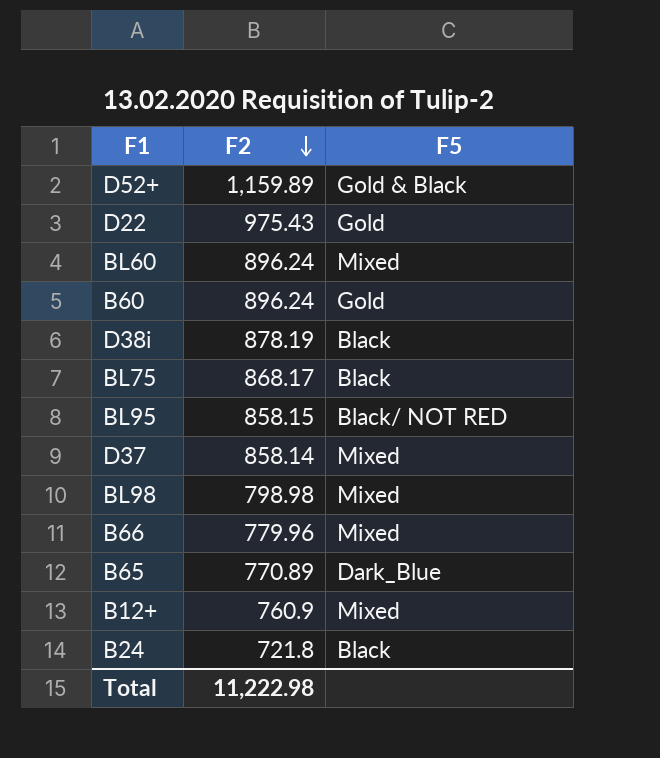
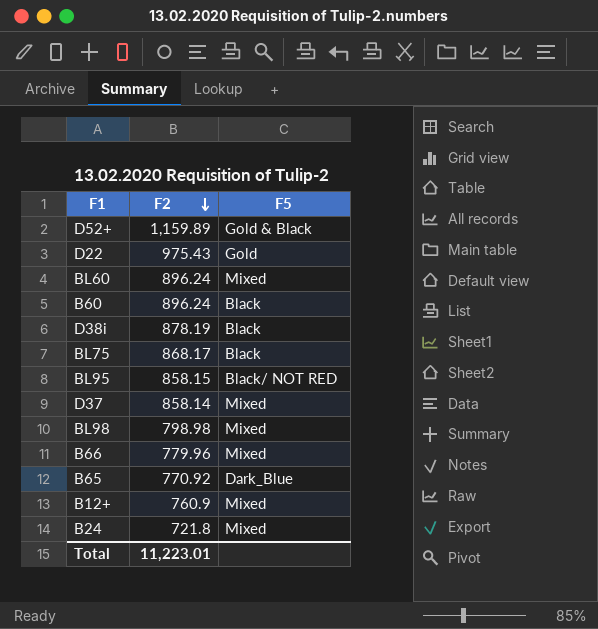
B60 | F5: Gold -> Black
B65 | F2: 770.89 -> 770.92
B24 | F5: Black -> Mixed
Total | F2: 11,222.98 -> 11,223.01

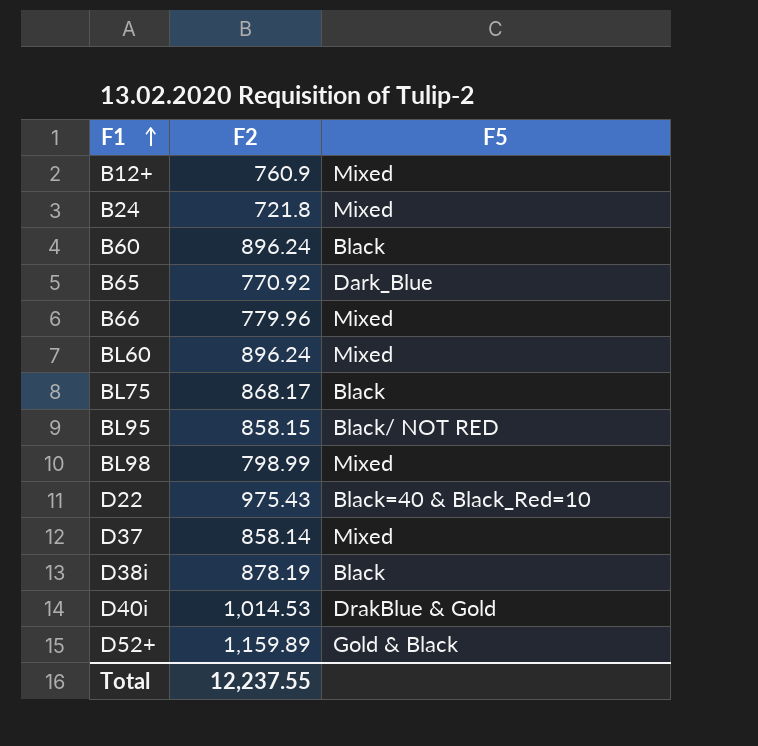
row order: F2 descending -> F1 ascending
BL98 | F2: 798.98 -> 798.99
D22 | F5: Gold -> Black=40 & Black_Red=10
row D40i: none -> 1,014.53 | DrakBlue & Gold
Total | F2: 11,223.01 -> 12,237.55

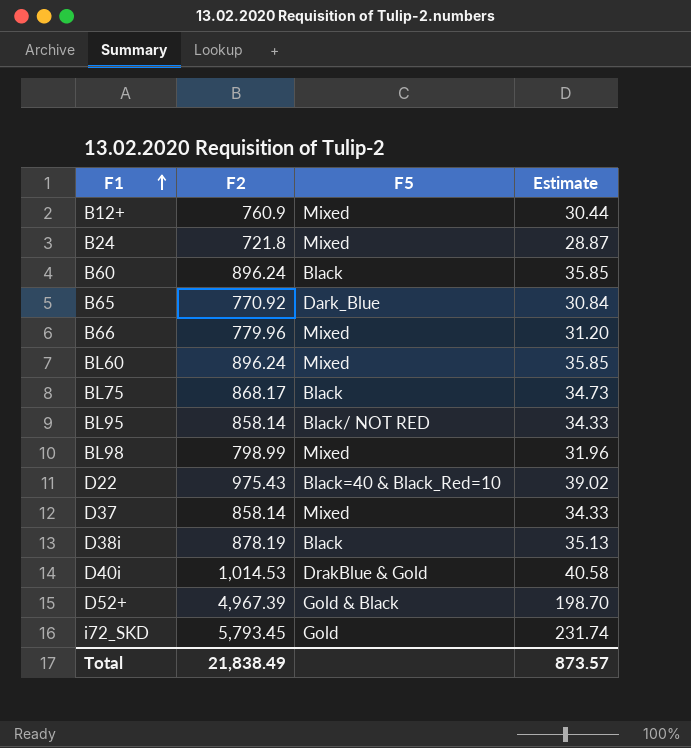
column Estimate | formula: none -> [F2] * 0.04
BL95 | F2: 858.15 -> 858.14
D52+ | F2: 1,159.89 -> 4,967.39
row i72_SKD: none -> 5,793.45 | Gold | 231.74
Total | F2: 12,237.55 -> 21,838.49

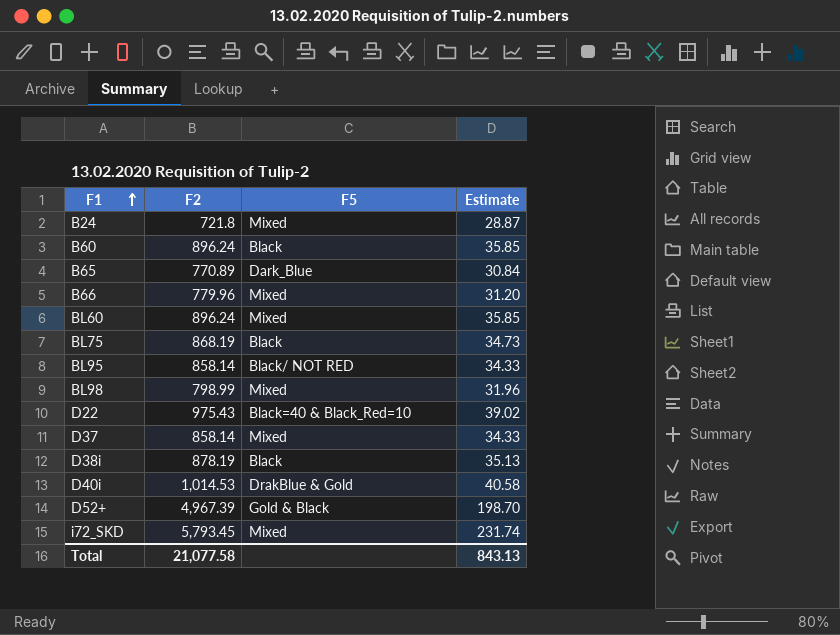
row B12+: 760.9 | Mixed | 30.44 -> none
B65 | F2: 770.92 -> 770.89
BL75 | F2: 868.17 -> 868.19
i72_SKD | F5: Gold -> Mixed
Total | F2: 21,838.49 -> 21,077.58
Total | Estimate: 873.57 -> 843.13

